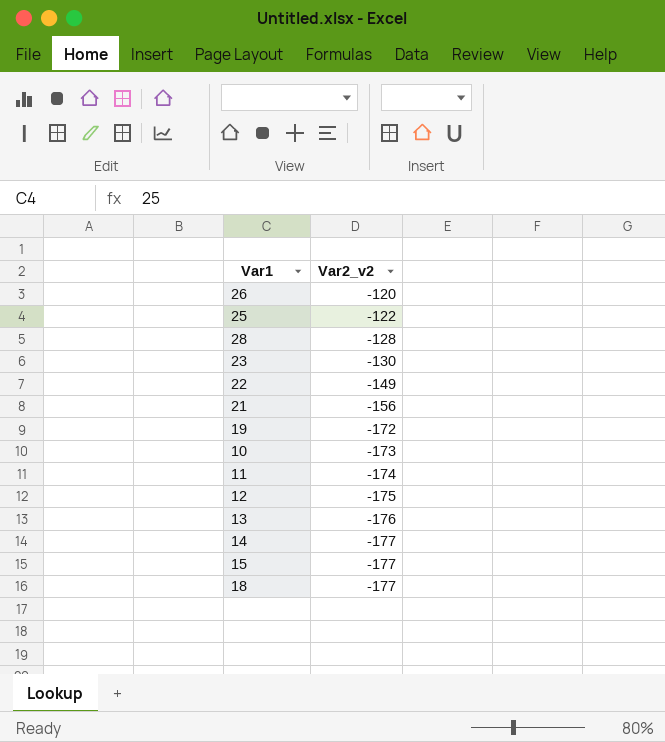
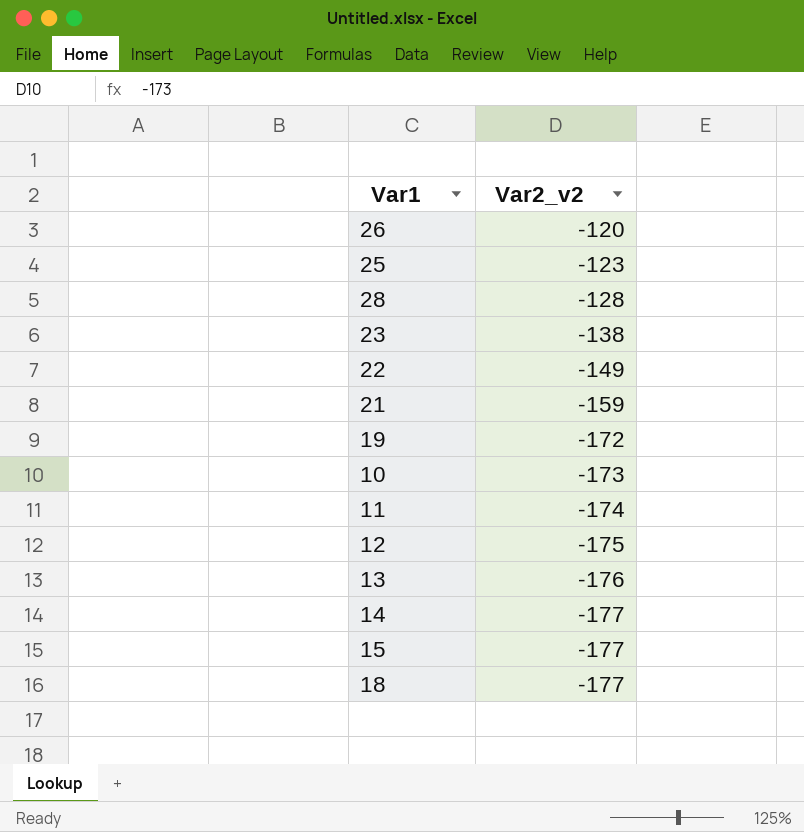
25 | Var2_v2: -122 -> -123
23 | Var2_v2: -130 -> -138
21 | Var2_v2: -156 -> -159

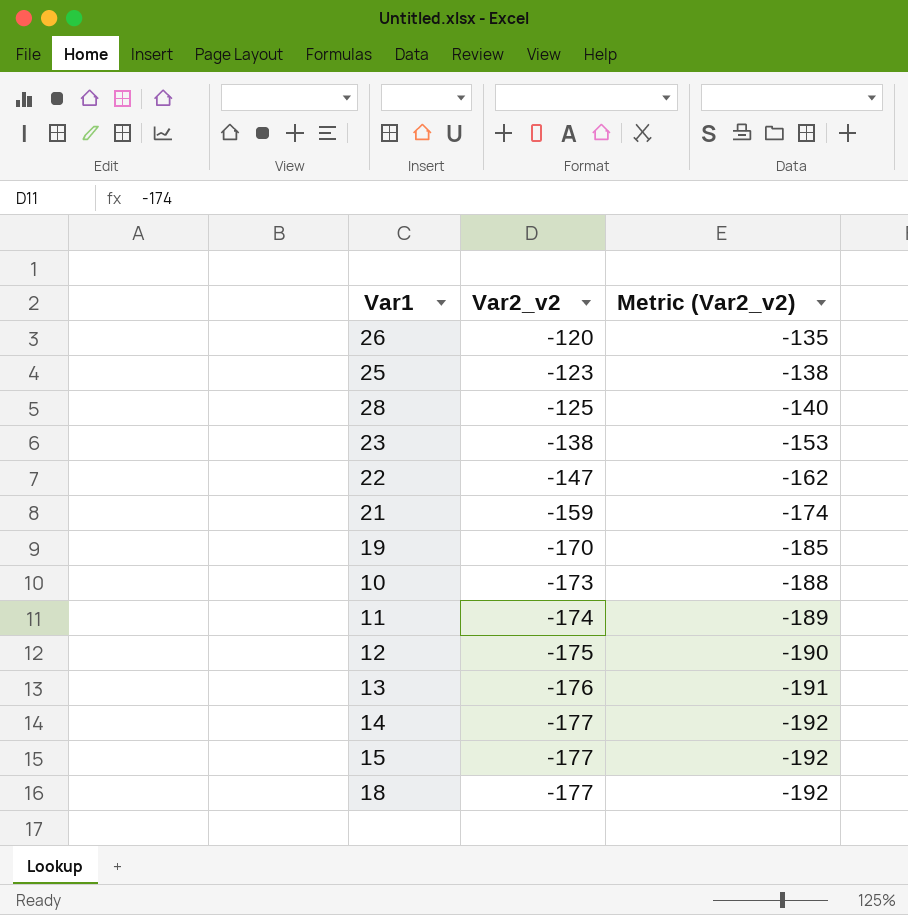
column Metric (Var2_v2) | formula: none -> [Var2_v2] - 15
28 | Var2_v2: -128 -> -125
22 | Var2_v2: -149 -> -147
19 | Var2_v2: -172 -> -170

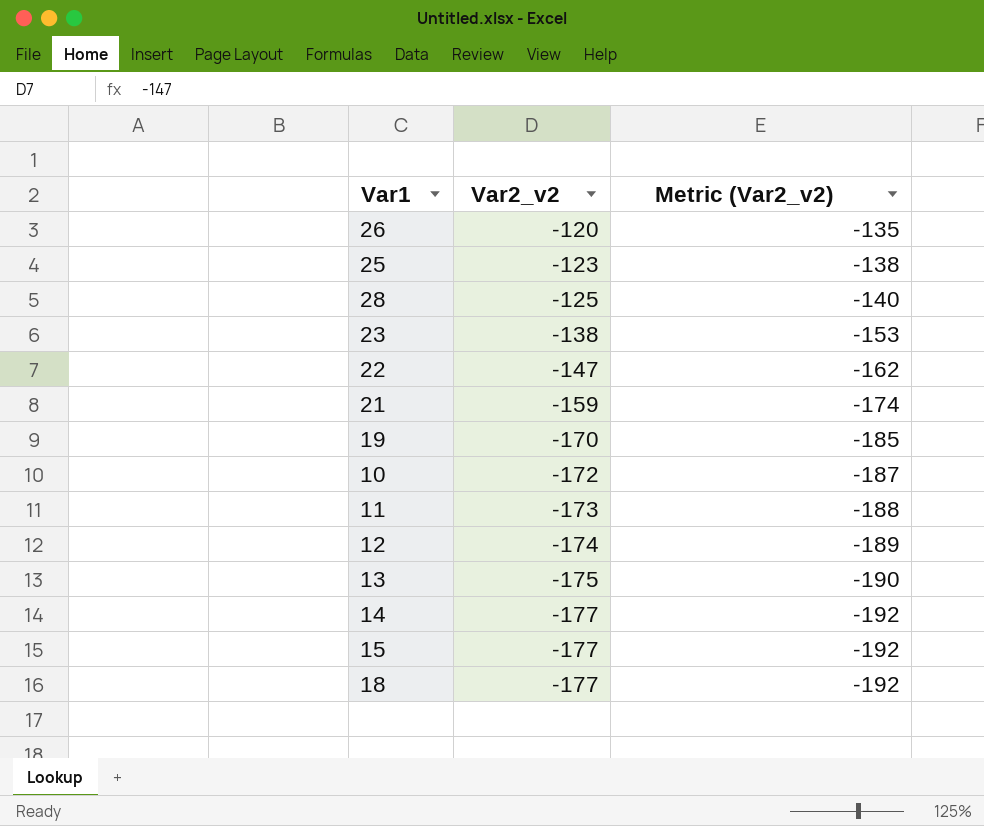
10 | Var2_v2: -173 -> -172
10 | Metric (Var2_v2): -188 -> -187
11 | Var2_v2: -174 -> -173
11 | Metric (Var2_v2): -189 -> -188
12 | Var2_v2: -175 -> -174
12 | Metric (Var2_v2): -190 -> -189
13 | Var2_v2: -176 -> -175
13 | Metric (Var2_v2): -191 -> -190

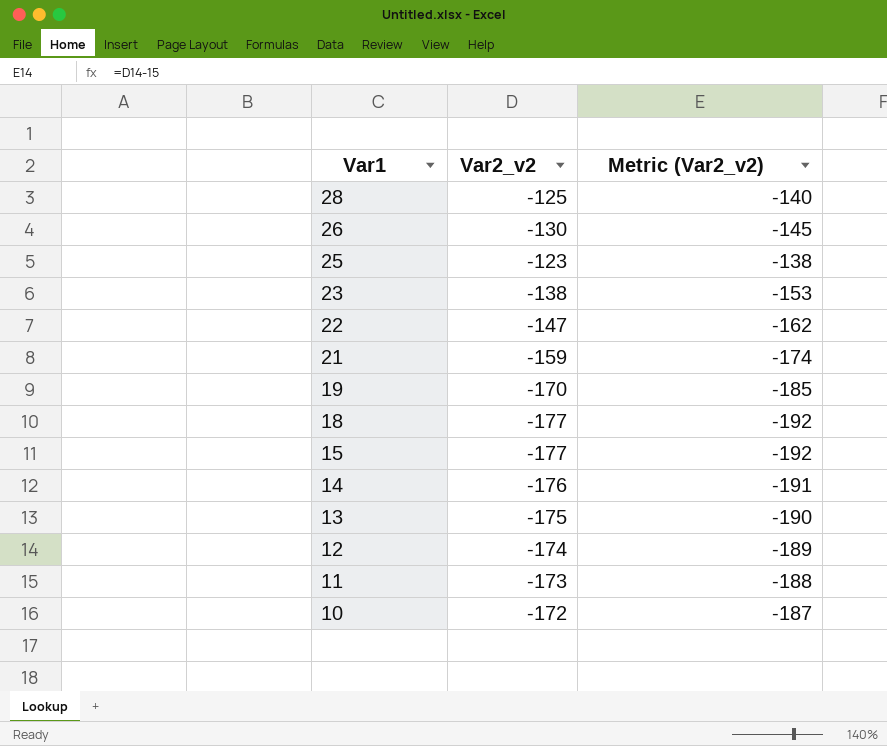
row order: Var2_v2 descending -> Var1 descending
26 | Var2_v2: -120 -> -130
26 | Metric (Var2_v2): -135 -> -145
14 | Var2_v2: -177 -> -176
14 | Metric (Var2_v2): -192 -> -191

